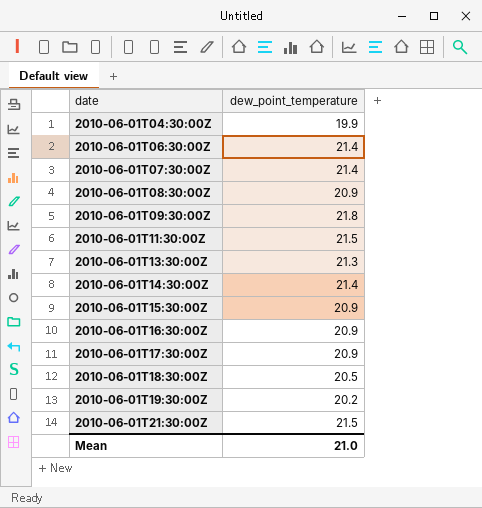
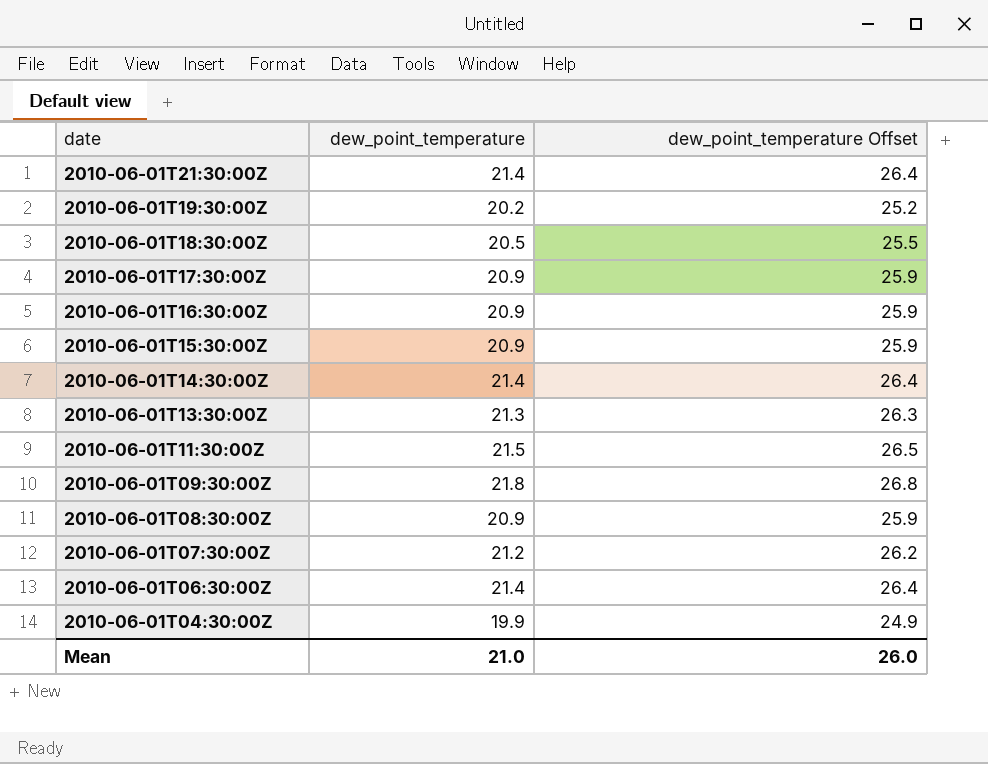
row order: date ascending -> date descending
column dew_point_temperature Offset | formula: none -> [dew_point_temperature] + 5
2010-06-01T21:30:00Z | dew_point_temperature: 21.5 -> 21.4
2010-06-01T07:30:00Z | dew_point_temperature: 21.4 -> 21.2

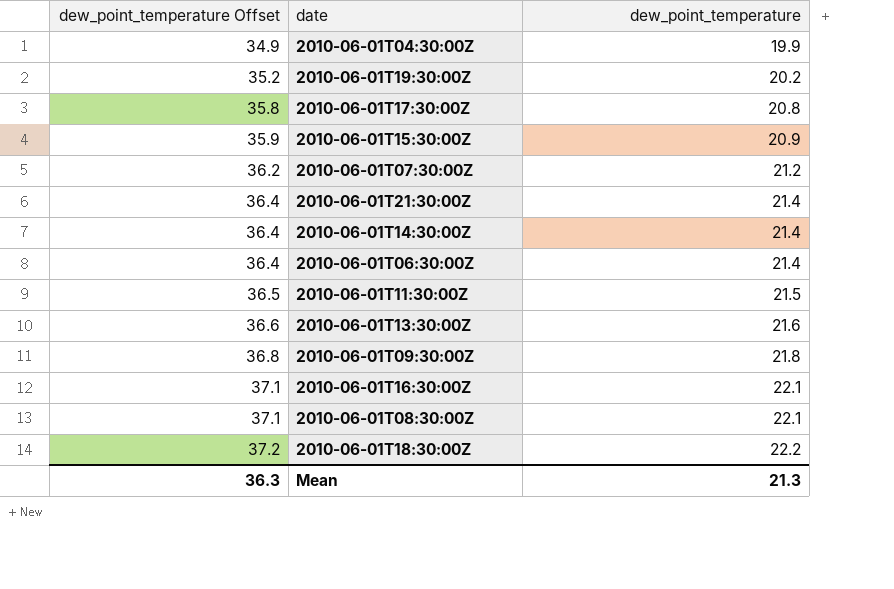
row order: date descending -> dew_point_temperature Offset ascending
column dew_point_temperature Offset | formula: [dew_point_temperature] + 5 -> [dew_point_temperature] + 15
column dew_point_temperature Offset | position: 3 -> 1
2010-06-01T17:30:00Z | dew_point_temperature: 20.9 -> 20.8
2010-06-01T13:30:00Z | dew_point_temperature: 21.3 -> 21.6
2010-06-01T16:30:00Z | dew_point_temperature: 20.9 -> 22.1
2010-06-01T08:30:00Z | dew_point_temperature: 20.9 -> 22.1
2010-06-01T18:30:00Z | dew_point_temperature: 20.5 -> 22.2
Mean | dew_point_temperature Offset: 26.0 -> 36.3
Mean | dew_point_temperature: 21.0 -> 21.3

